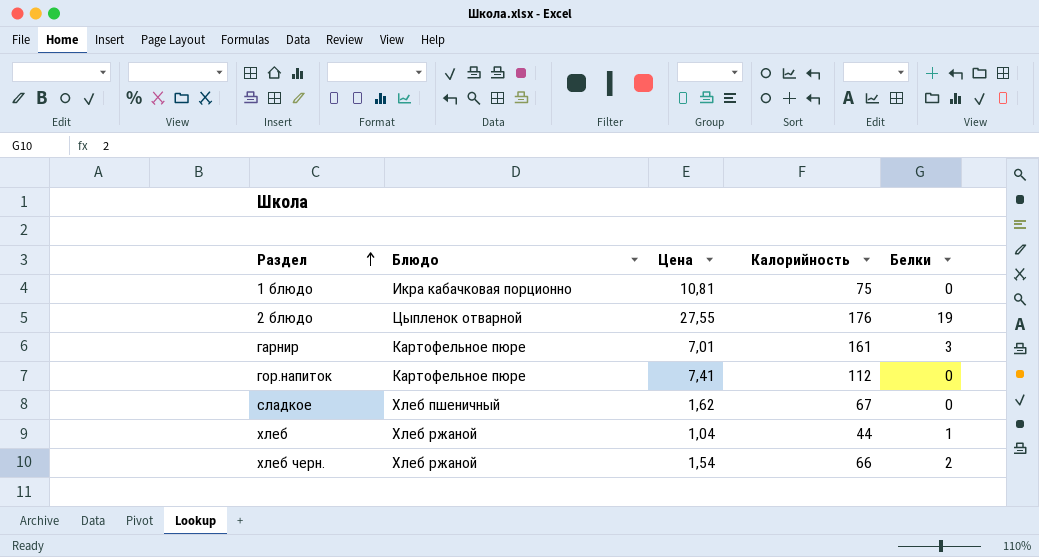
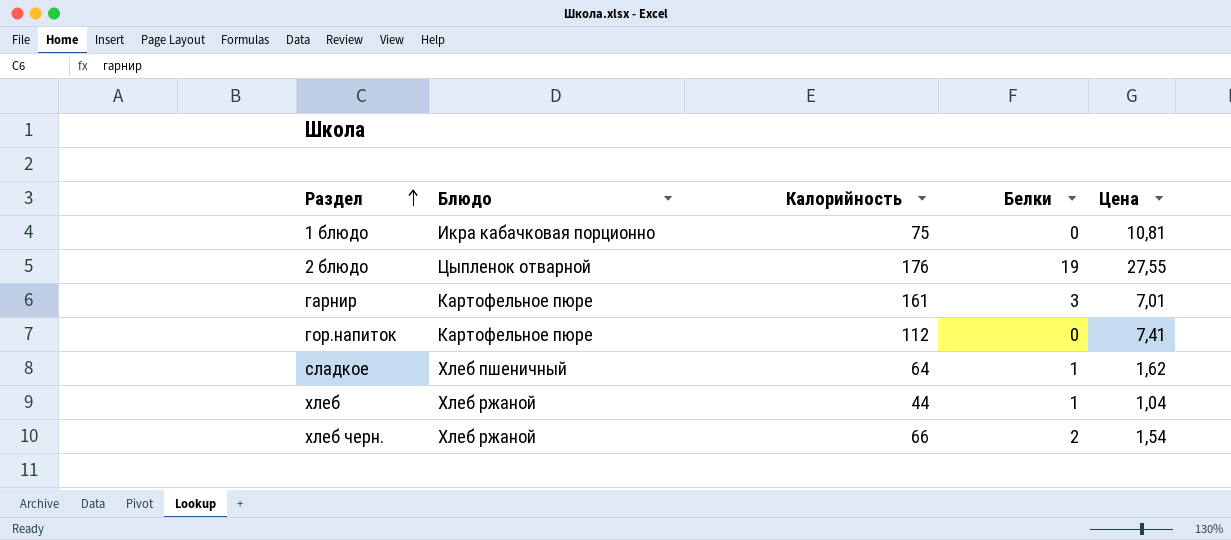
column Цена | position: 3 -> 5
сладкое | Калорийность: 67 -> 64
сладкое | Белки: 0 -> 1

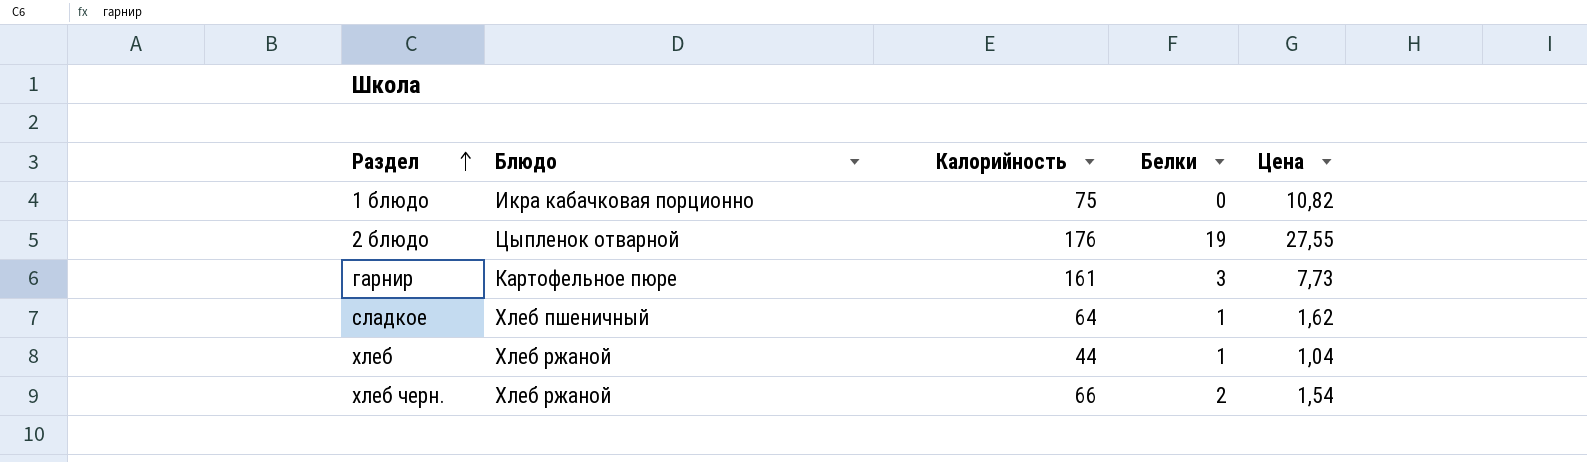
row гор.напиток: Картофельное пюре | 112 | 0 | 7,41 -> none
1 блюдо | Цена: 10,81 -> 10,82
гарнир | Цена: 7,01 -> 7,73

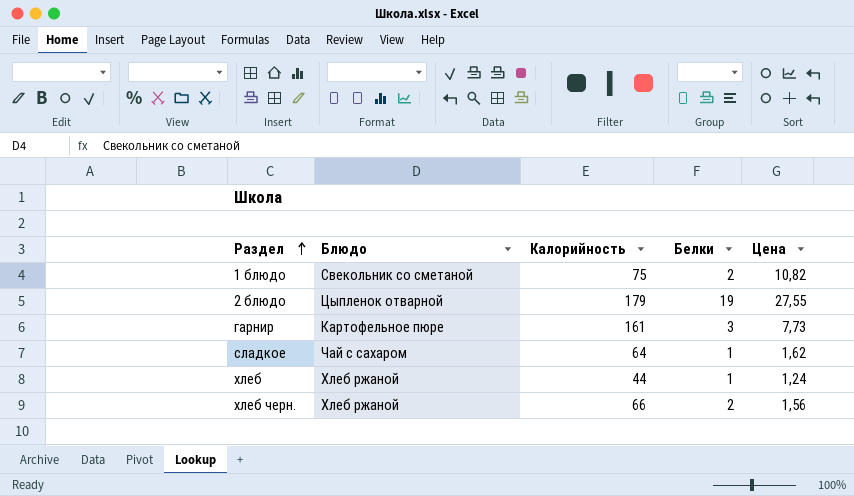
1 блюдо | Блюдо: Икра кабачковая порционно -> Свекольник со сметаной
1 блюдо | Белки: 0 -> 2
2 блюдо | Калорийность: 176 -> 179
сладкое | Блюдо: Хлеб пшеничный -> Чай с сахаром
хлеб | Цена: 1,04 -> 1,24
хлеб черн. | Цена: 1,54 -> 1,56

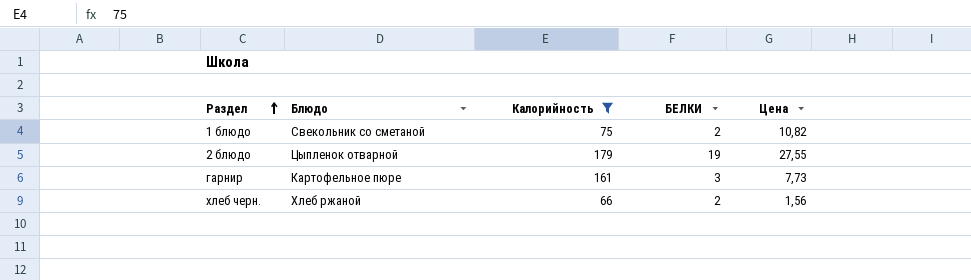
filter: none -> Калорийность >= 66
column name: Белки -> БЕЛКИ

